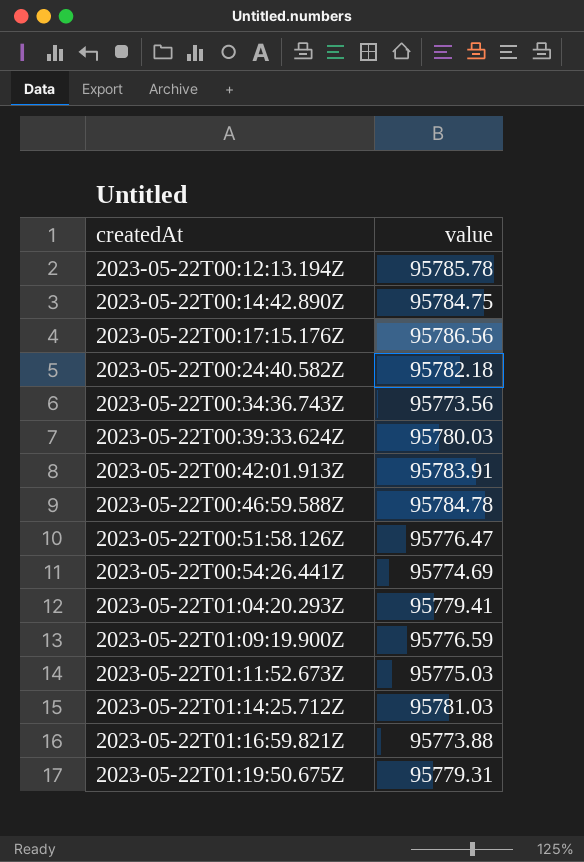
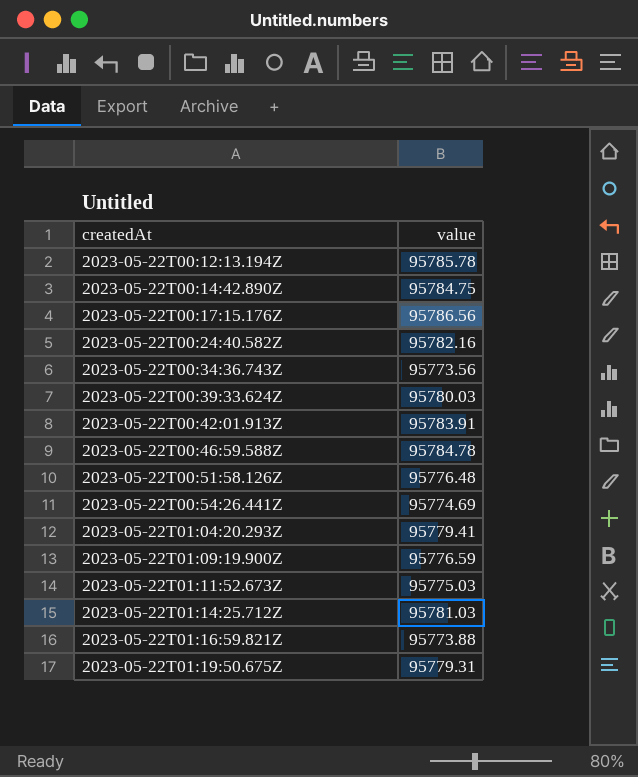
2023-05-22T00:24:40.582Z | value: 95782.18 -> 95782.16
2023-05-22T00:51:58.126Z | value: 95776.47 -> 95776.48

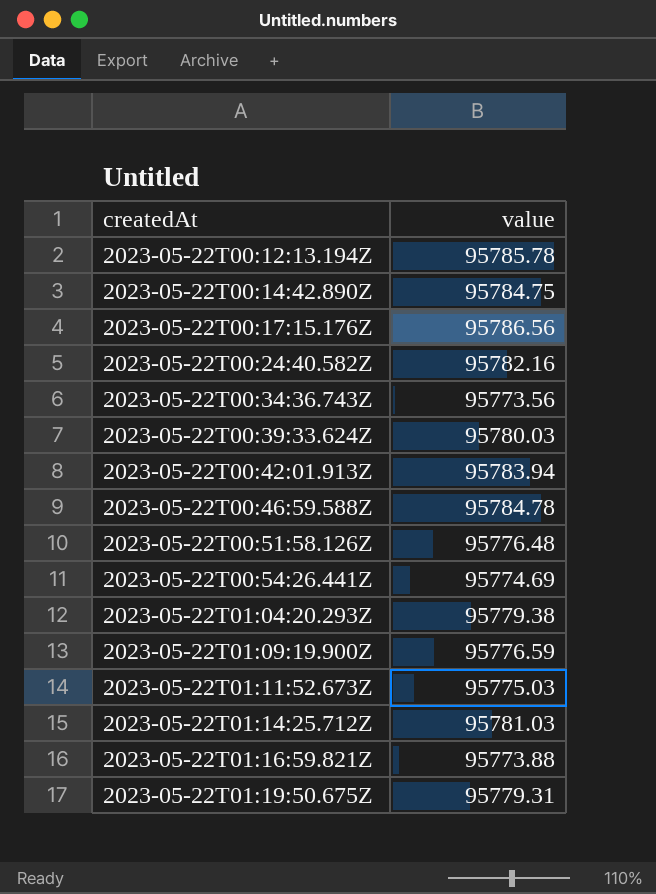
2023-05-22T00:42:01.913Z | value: 95783.91 -> 95783.94
2023-05-22T01:04:20.293Z | value: 95779.41 -> 95779.38

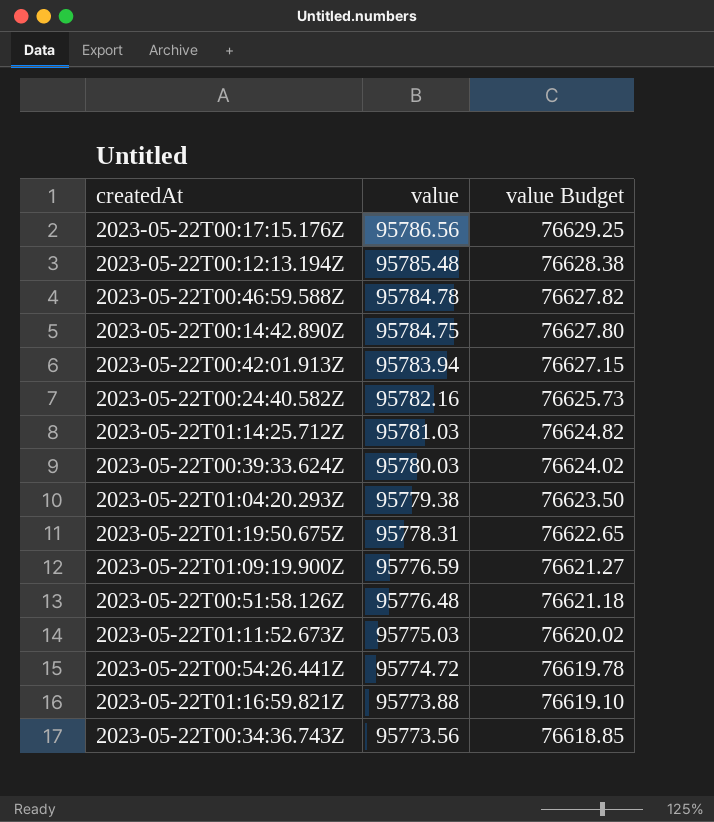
row order: createdAt ascending -> value descending
column value Budget | formula: none -> [value] * 0.8
2023-05-22T00:12:13.194Z | value: 95785.78 -> 95785.48
2023-05-22T01:19:50.675Z | value: 95779.31 -> 95778.31
2023-05-22T00:54:26.441Z | value: 95774.69 -> 95774.72

